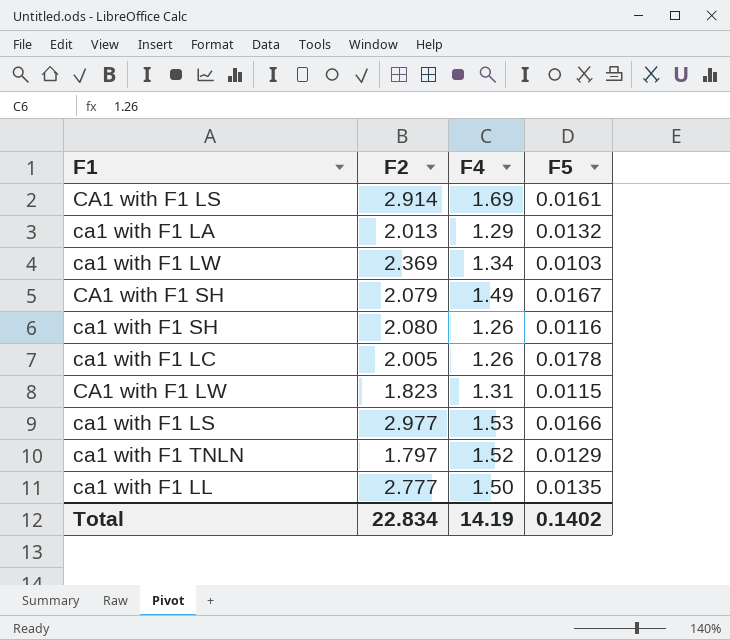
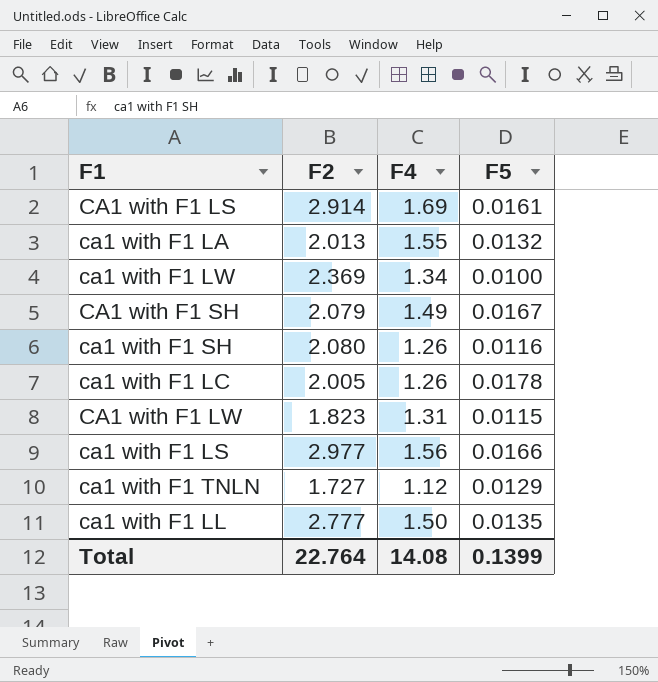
ca1 with F1 LA | F4: 1.29 -> 1.55
ca1 with F1 LW | F5: 0.0103 -> 0.0100
ca1 with F1 LS | F4: 1.53 -> 1.56
ca1 with F1 TNLN | F2: 1.797 -> 1.727
ca1 with F1 TNLN | F4: 1.52 -> 1.12
Total | F2: 22.834 -> 22.764
Total | F4: 14.19 -> 14.08
Total | F5: 0.1402 -> 0.1399

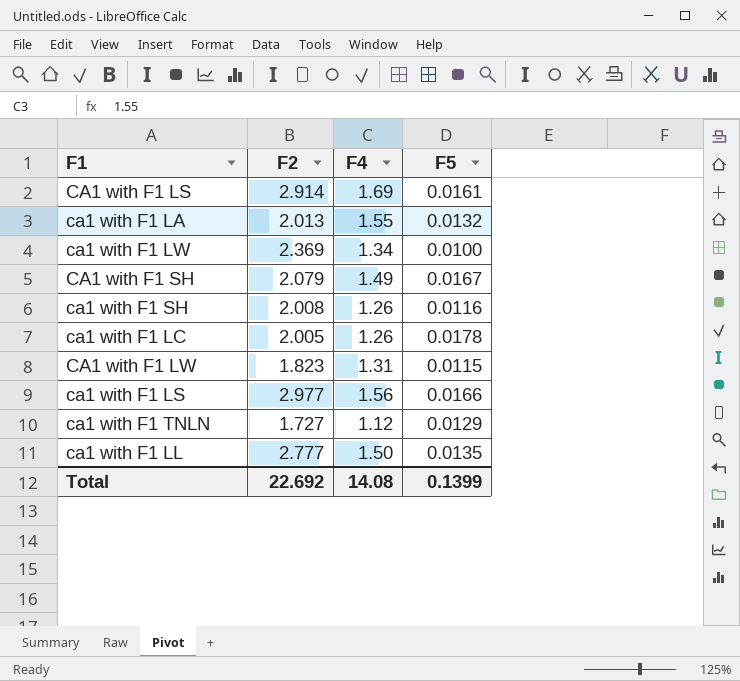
ca1 with F1 SH | F2: 2.080 -> 2.008
Total | F2: 22.764 -> 22.692

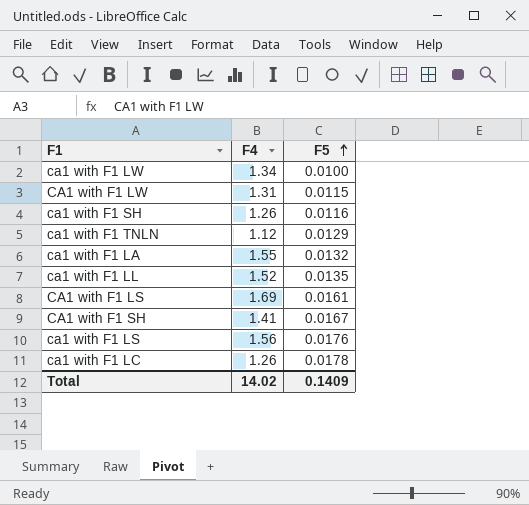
row order: none -> F5 ascending
column F2 | position: 2 -> none
ca1 with F1 LL | F4: 1.50 -> 1.52
CA1 with F1 SH | F4: 1.49 -> 1.41
ca1 with F1 LS | F5: 0.0166 -> 0.0176
Total | F4: 14.08 -> 14.02
Total | F5: 0.1399 -> 0.1409

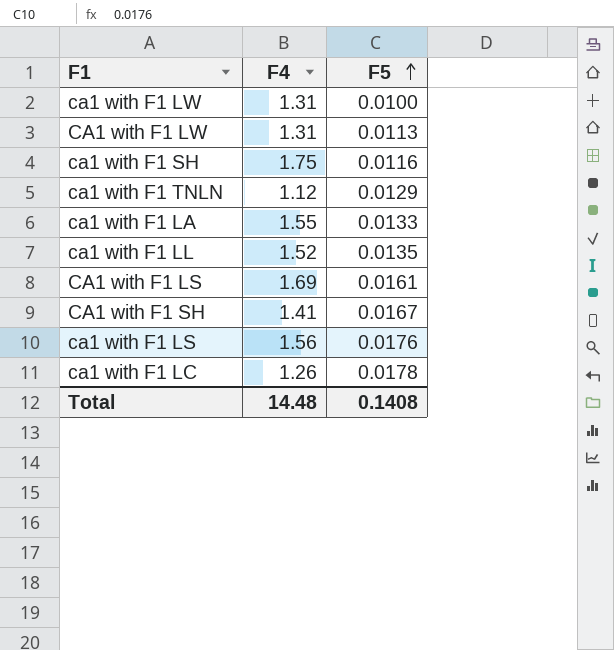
ca1 with F1 LW | F4: 1.34 -> 1.31
CA1 with F1 LW | F5: 0.0115 -> 0.0113
ca1 with F1 SH | F4: 1.26 -> 1.75
ca1 with F1 LA | F5: 0.0132 -> 0.0133
Total | F4: 14.02 -> 14.48
Total | F5: 0.1409 -> 0.1408

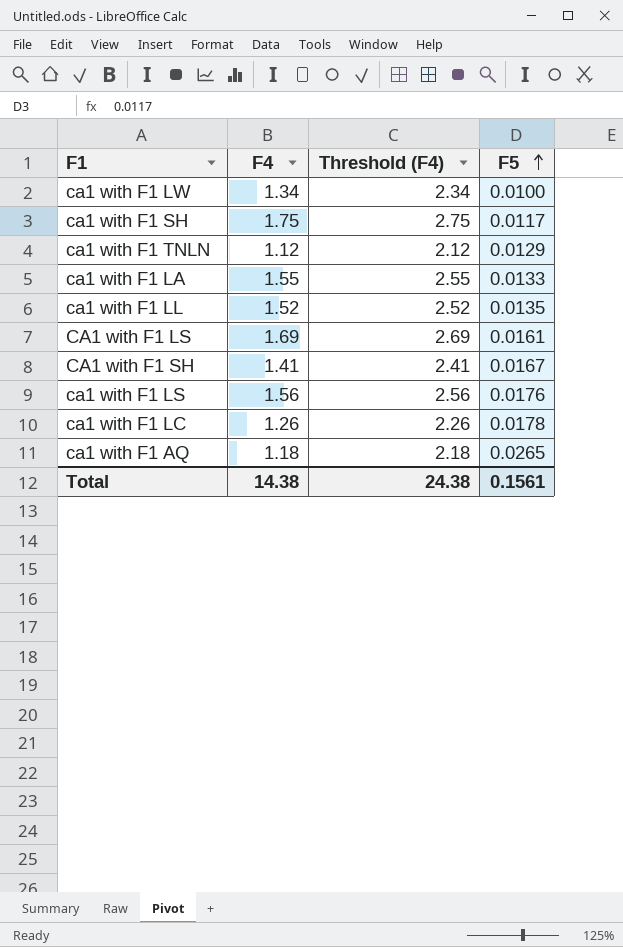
column Threshold (F4) | formula: none -> [F4] + 1
row CA1 with F1 LW: 1.31 | 0.0113 -> none
ca1 with F1 LW | F4: 1.31 -> 1.34
ca1 with F1 SH | F5: 0.0116 -> 0.0117
row ca1 with F1 AQ: none -> 1.18 | 2.18 | 0.0265
Total | F4: 14.48 -> 14.38
Total | F5: 0.1408 -> 0.1561

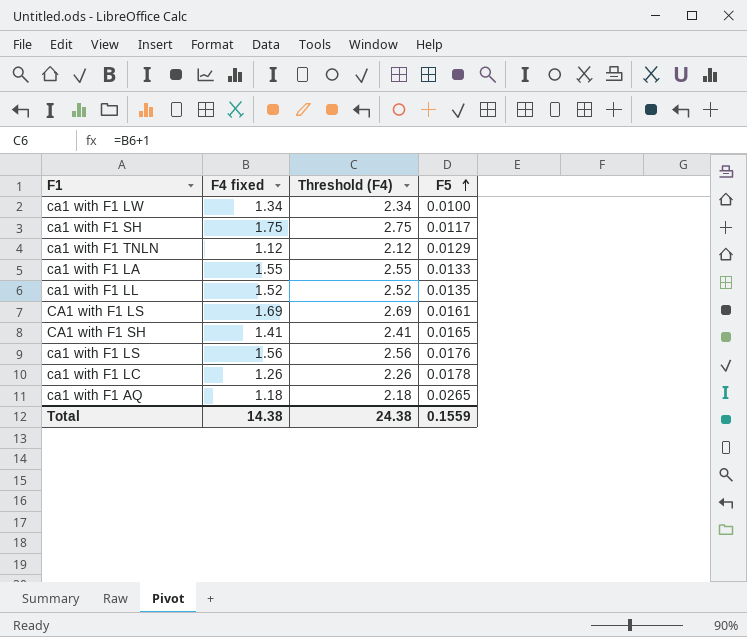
column name: F4 -> F4 fixed
CA1 with F1 SH | F5: 0.0167 -> 0.0165
Total | F5: 0.1561 -> 0.1559

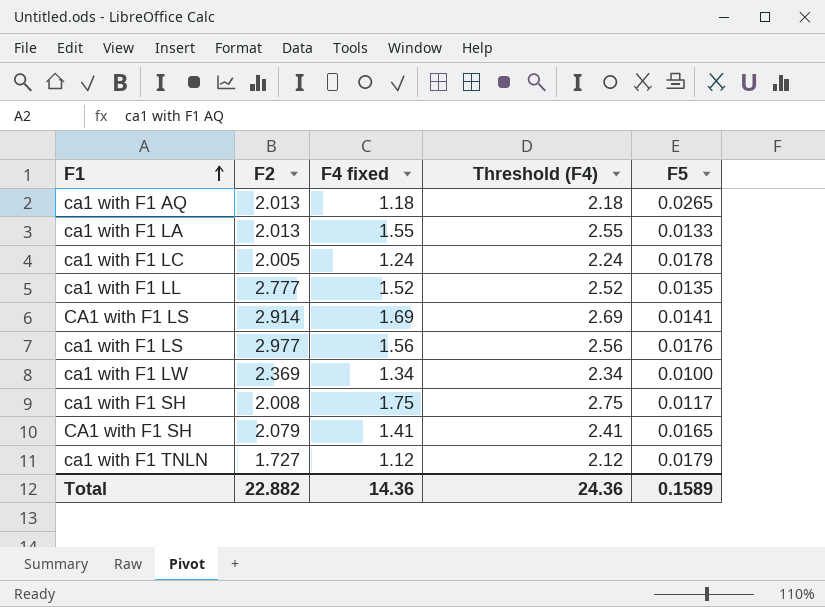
row order: F5 ascending -> F1 ascending
column F2 | position: none -> 2
ca1 with F1 LC | F4 fixed: 1.26 -> 1.24
ca1 with F1 LC | Threshold (F4): 2.26 -> 2.24
CA1 with F1 LS | F5: 0.0161 -> 0.0141
ca1 with F1 TNLN | F5: 0.0129 -> 0.0179
Total | F4 fixed: 14.38 -> 14.36
Total | Threshold (F4): 24.38 -> 24.36
Total | F5: 0.1559 -> 0.1589

